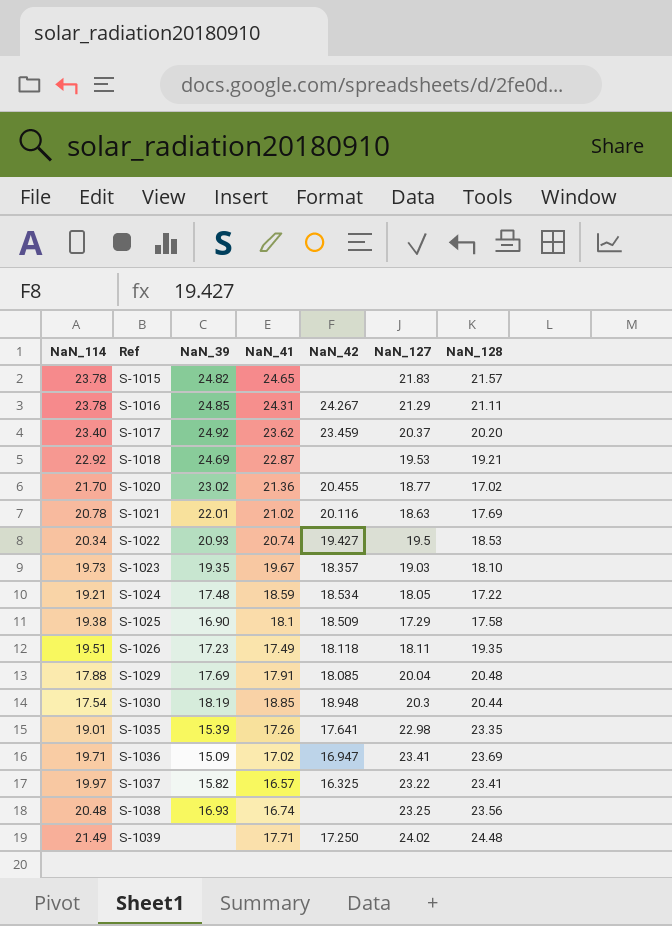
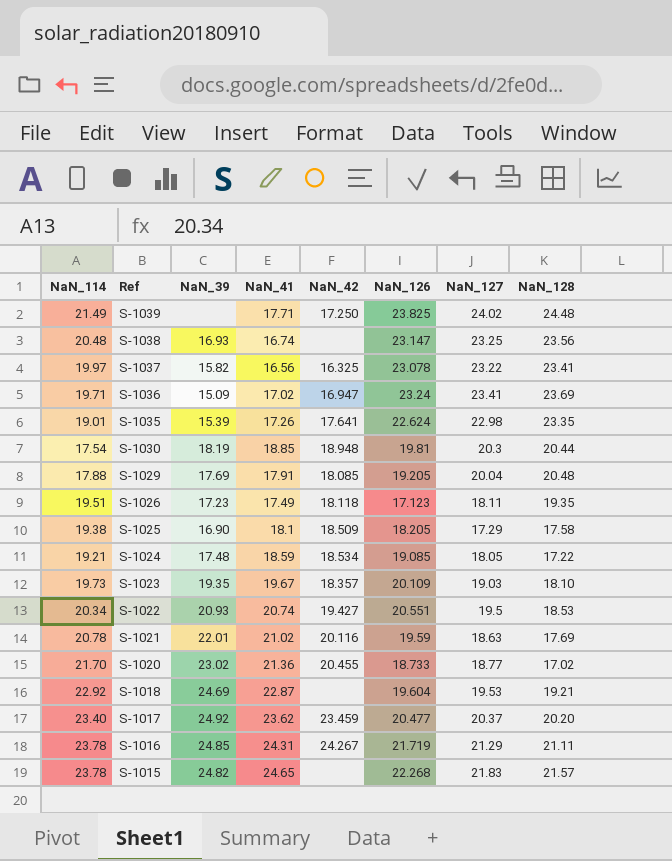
row order: Ref ascending -> Ref descending
column NaN_126 | position: none -> 6
S-1037 | NaN_41: 16.57 -> 16.56

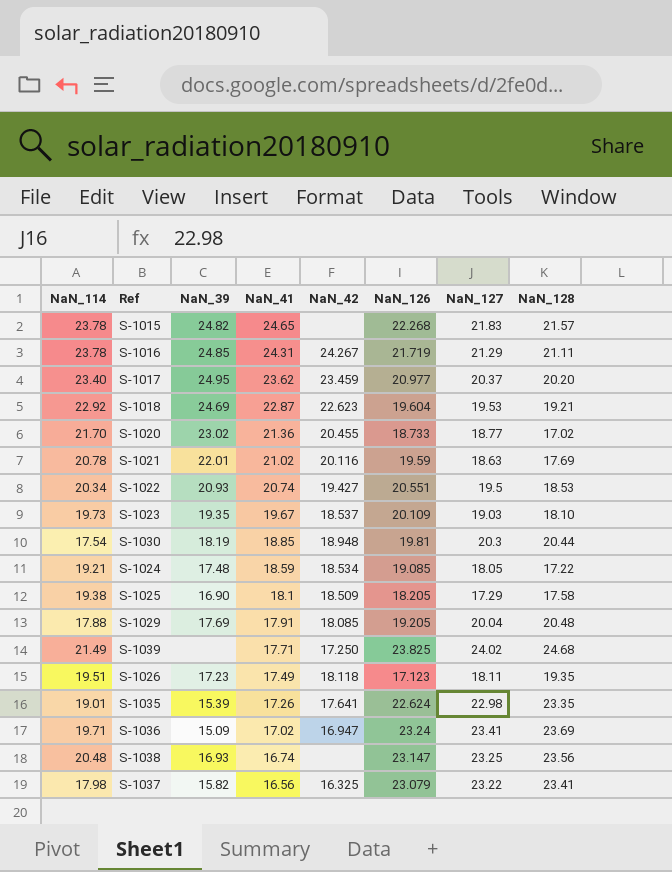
row order: Ref descending -> NaN_41 descending
S-1017 | NaN_39: 24.92 -> 24.95
S-1017 | NaN_126: 20.477 -> 20.977
S-1018 | NaN_42: none -> 22.623
S-1023 | NaN_42: 18.357 -> 18.537
S-1039 | NaN_128: 24.48 -> 24.68
S-1037 | NaN_114: 19.97 -> 17.98
S-1037 | NaN_126: 23.078 -> 23.079

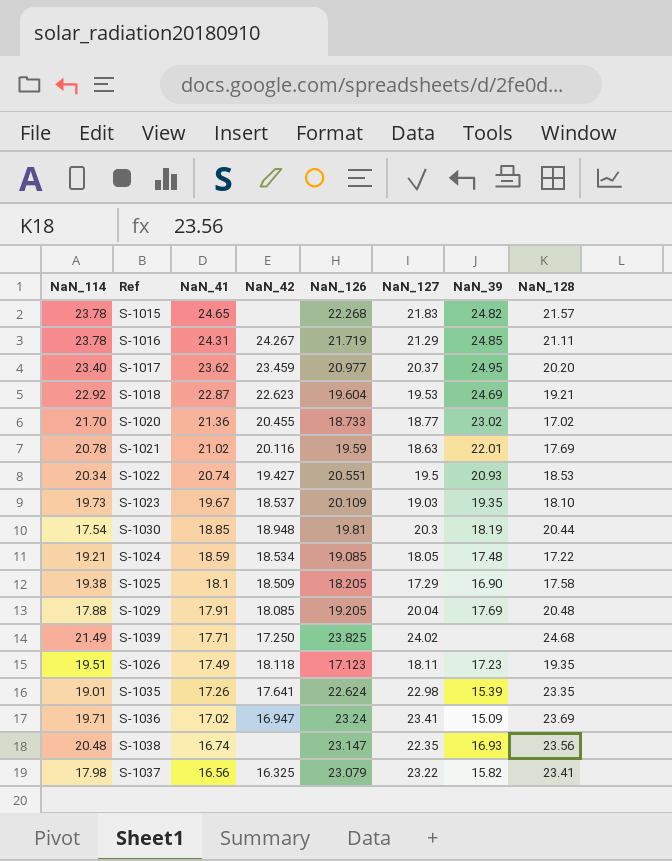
column NaN_39 | position: 3 -> 7
S-1038 | NaN_127: 23.25 -> 22.35

